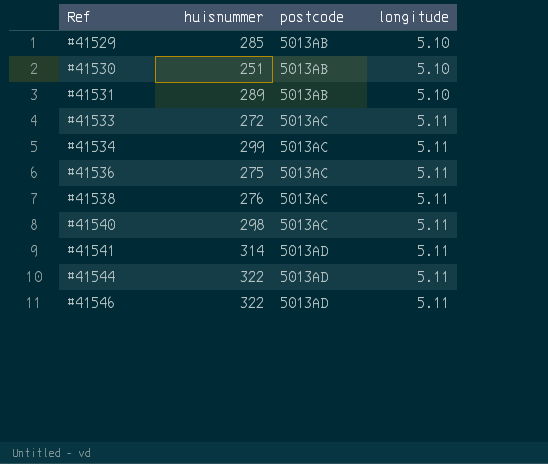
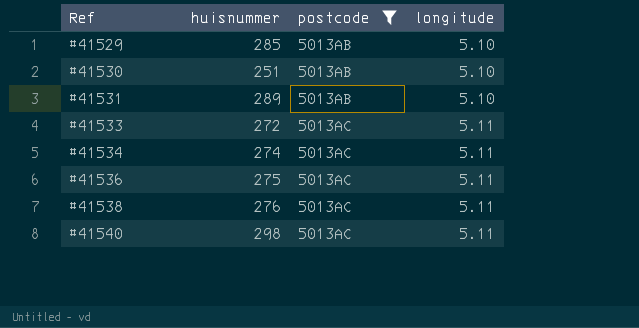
filter: none -> postcode != 5013AD
#41534 | huisnummer: 299 -> 274

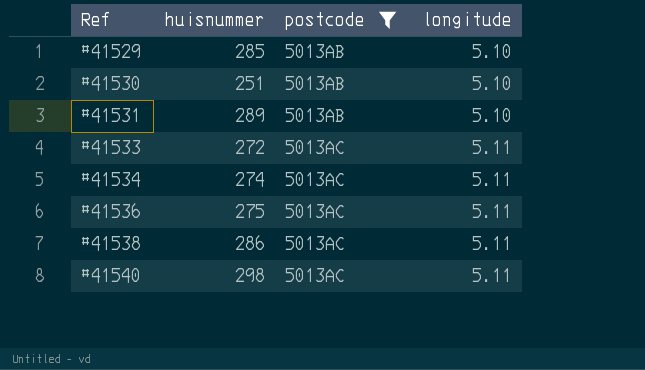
#41538 | huisnummer: 276 -> 286

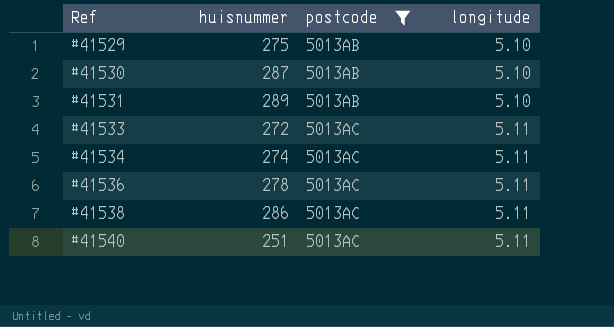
#41529 | huisnummer: 285 -> 275
#41530 | huisnummer: 251 -> 287
#41536 | huisnummer: 275 -> 278
#41540 | huisnummer: 298 -> 251

